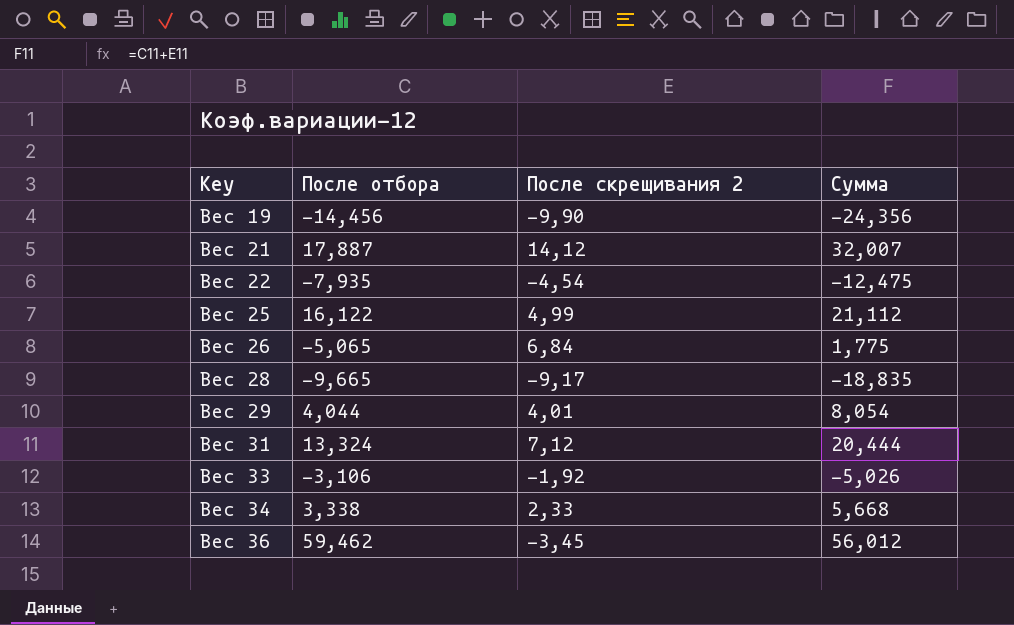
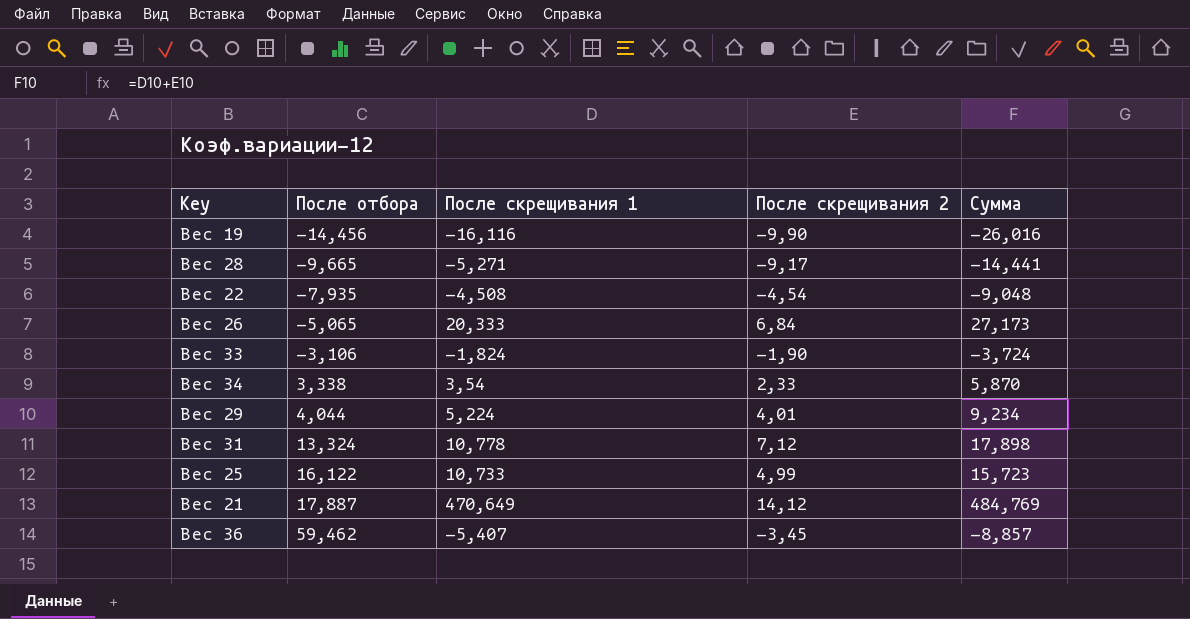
row order: Key ascending -> После отбора ascending
column После скрещивания 1 | position: none -> 3
column Сумма | formula: [После отбора] + [После скрещивания 2] -> [После скрещивания 1] + [После скрещивания 2]
Вес 33 | После скрещивания 2: -1,92 -> -1,90

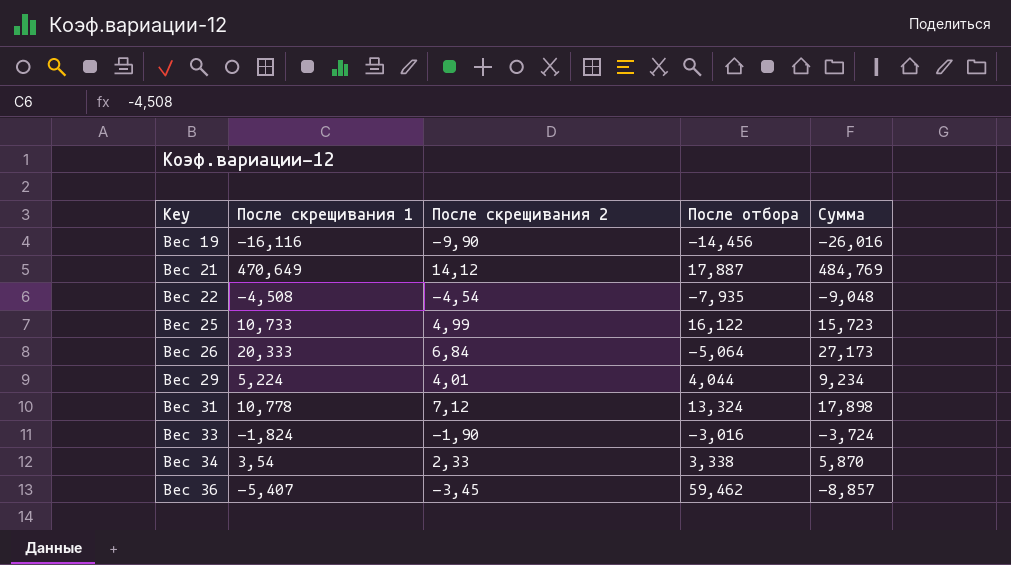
row order: После отбора ascending -> Key ascending
column После отбора | position: 2 -> 4
row Вес 28: -9,665 | -5,271 | -9,17 | -14,441 -> none
Вес 26 | После отбора: -5,065 -> -5,064
Вес 33 | После отбора: -3,106 -> -3,016

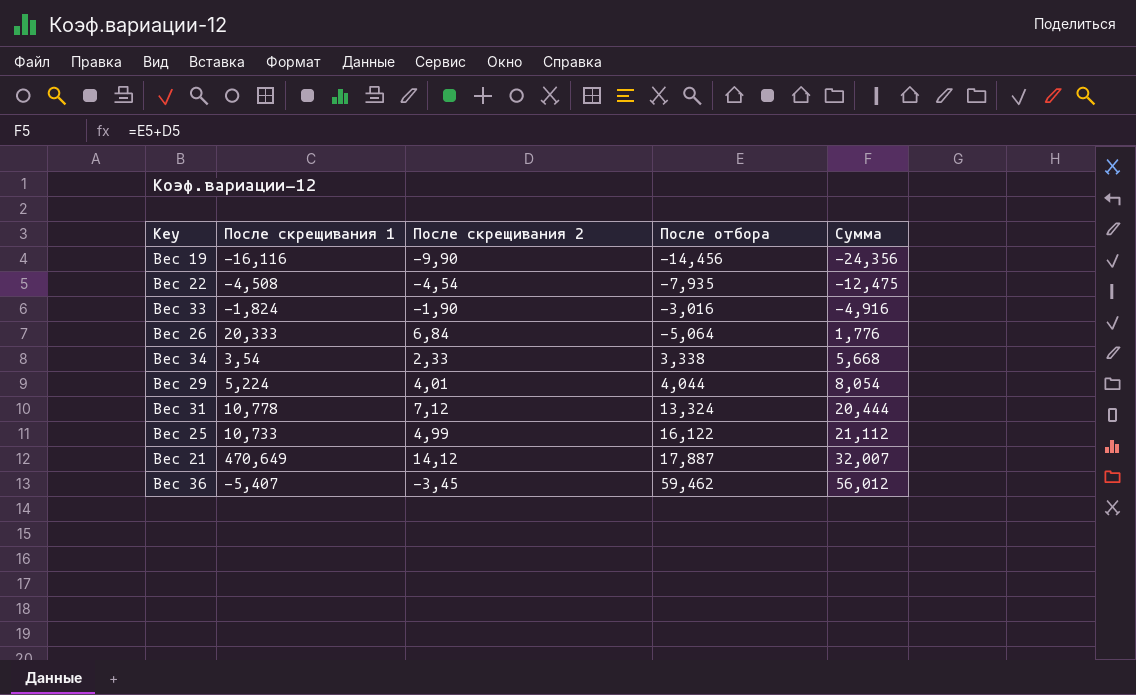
row order: Key ascending -> Сумма ascending
column Сумма | formula: [После скрещивания 1] + [После скрещивания 2] -> [После скрещивания 2] + [После отбора]

